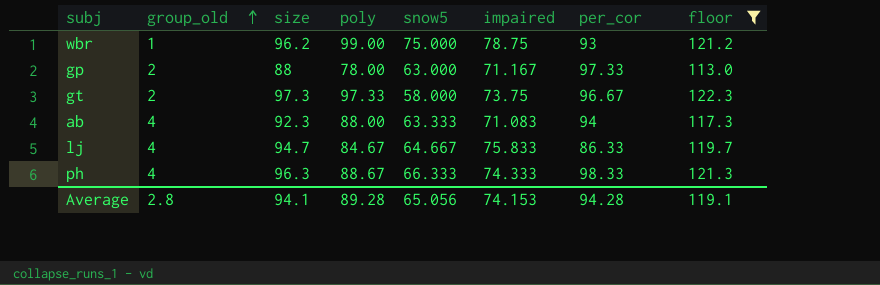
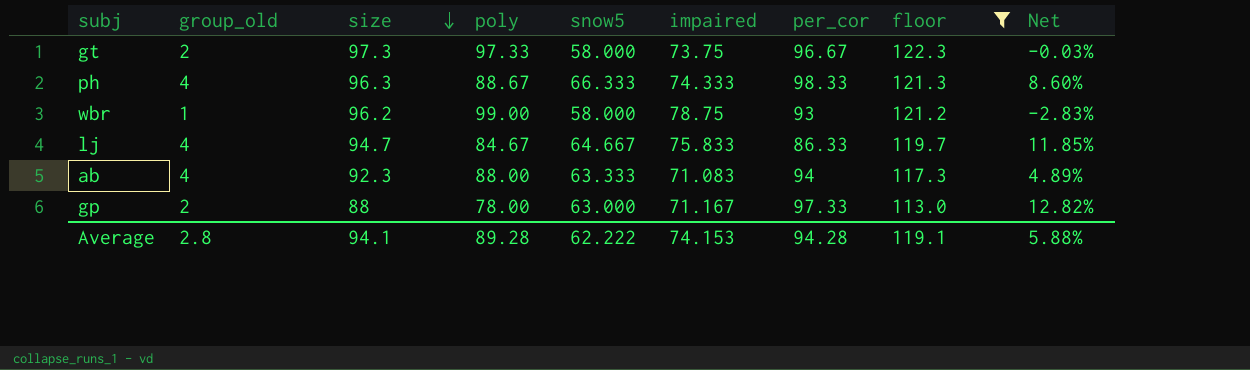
row order: group_old ascending -> size descending
column Net | formula: none -> ([size] - [poly]) / [poly]
wbr | snow5: 75.000 -> 58.000
Average | snow5: 65.056 -> 62.222

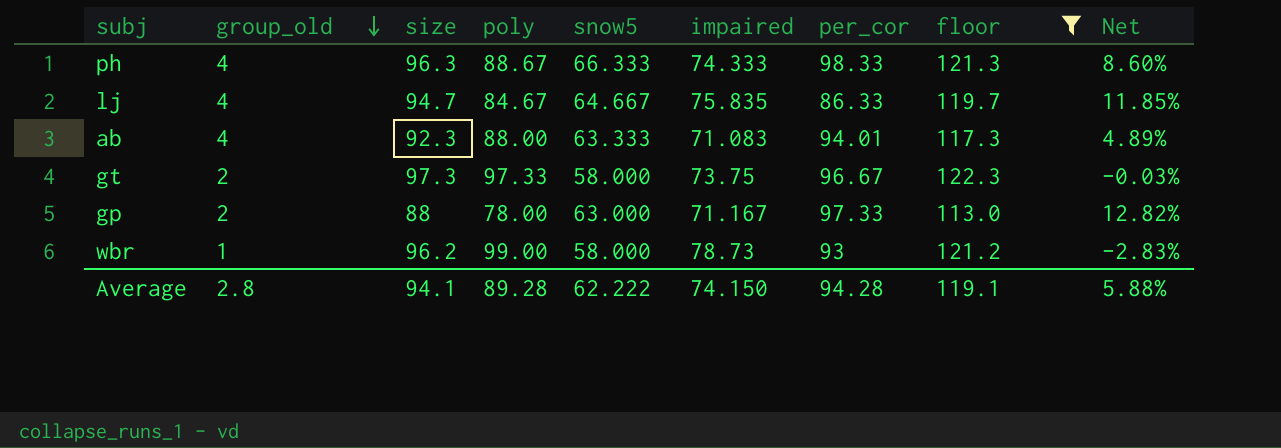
row order: size descending -> group_old descending
lj | impaired: 75.833 -> 75.835
ab | per_cor: 94 -> 94.01
wbr | impaired: 78.75 -> 78.73
Average | impaired: 74.153 -> 74.150

